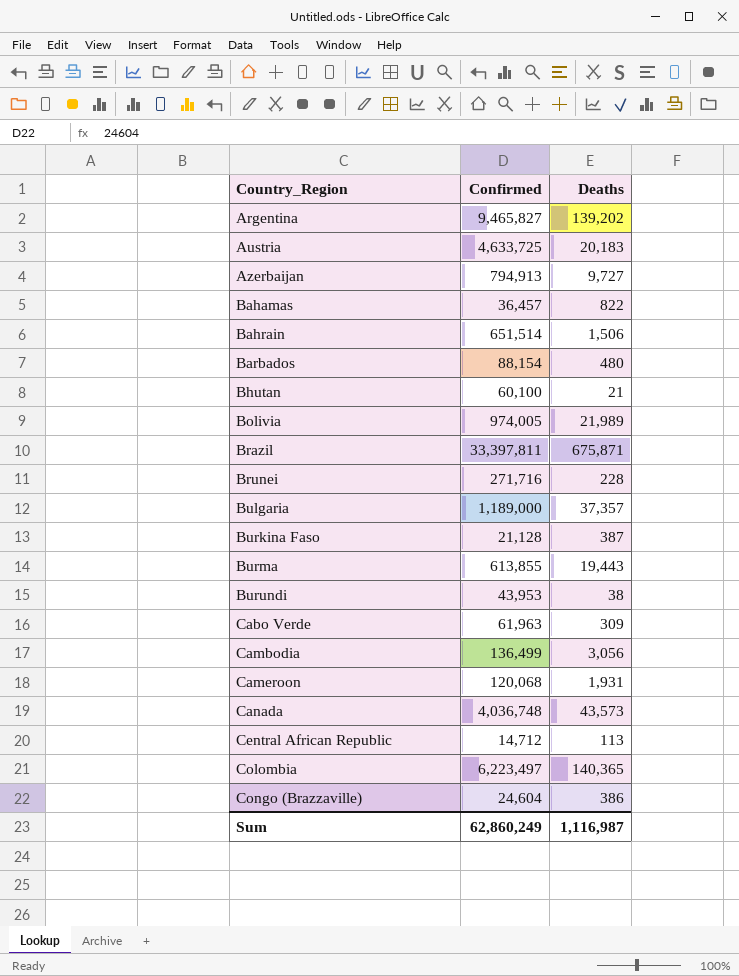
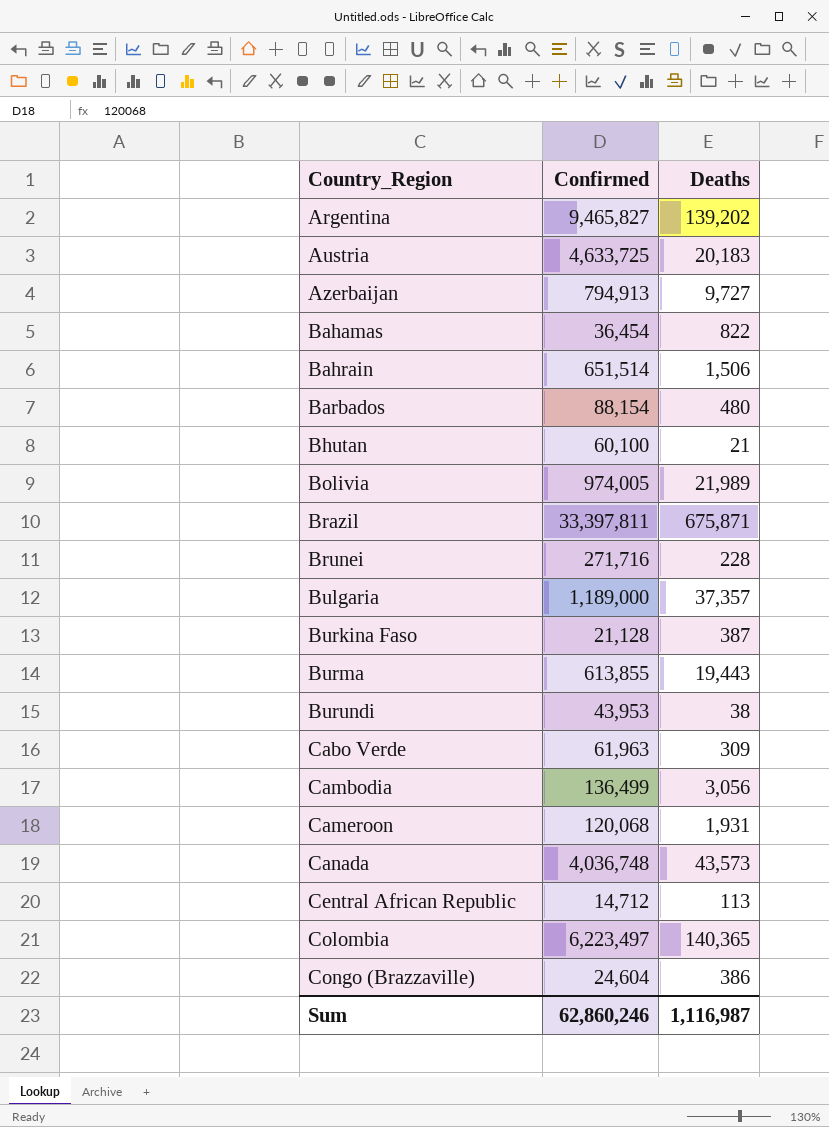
Bahamas | Confirmed: 36,457 -> 36,454
Sum | Confirmed: 62,860,249 -> 62,860,246

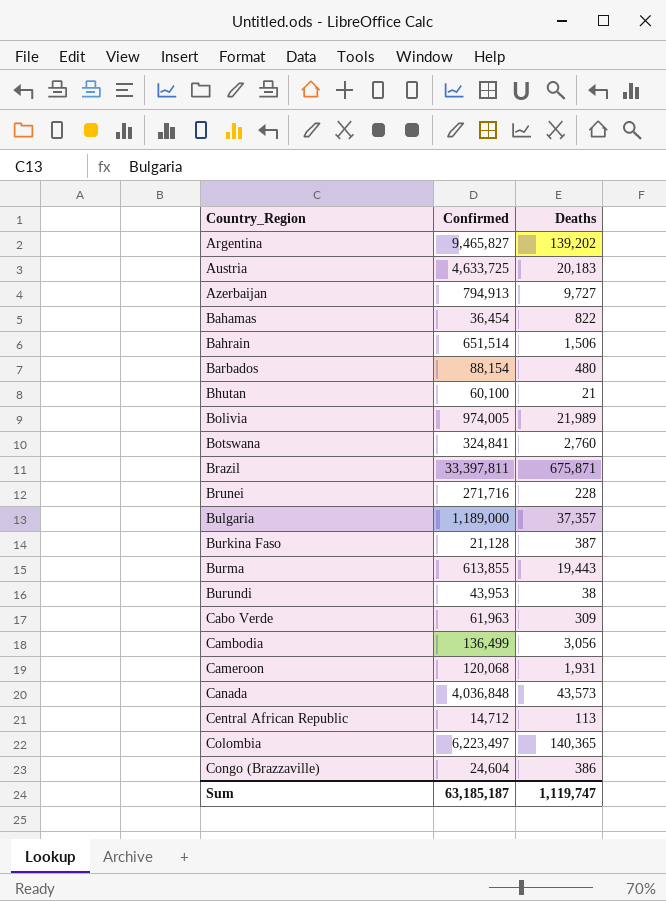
row Botswana: none -> 324,841 | 2,760
Canada | Confirmed: 4,036,748 -> 4,036,848
Sum | Confirmed: 62,860,246 -> 63,185,187
Sum | Deaths: 1,116,987 -> 1,119,747

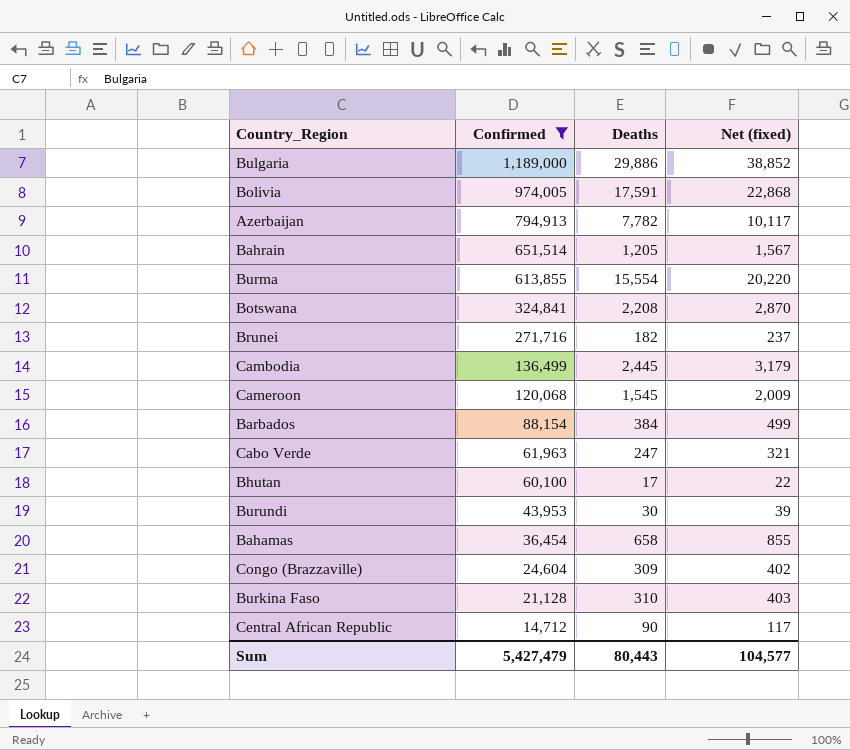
filter: none -> Confirmed <= 1,189,000
row order: Country_Region ascending -> Confirmed descending
column Net (fixed) | formula: none -> [Deaths] * 1.3
Bulgaria | Deaths: 37,357 -> 29,886
Bolivia | Deaths: 21,989 -> 17,591
Azerbaijan | Deaths: 9,727 -> 7,782
Bahrain | Deaths: 1,506 -> 1,205
Burma | Deaths: 19,443 -> 15,554
Botswana | Deaths: 2,760 -> 2,208
Brunei | Deaths: 228 -> 182
Cambodia | Deaths: 3,056 -> 2,445
Cameroon | Deaths: 1,931 -> 1,545
Barbados | Deaths: 480 -> 384
Cabo Verde | Deaths: 309 -> 247
Bhutan | Deaths: 21 -> 17
Burundi | Deaths: 38 -> 30
Bahamas | Deaths: 822 -> 658
Congo (Brazzaville) | Deaths: 386 -> 309
Burkina Faso | Deaths: 387 -> 310
Central African Republic | Deaths: 113 -> 90
Sum | Confirmed: 63,185,187 -> 5,427,479
Sum | Deaths: 1,119,747 -> 80,443

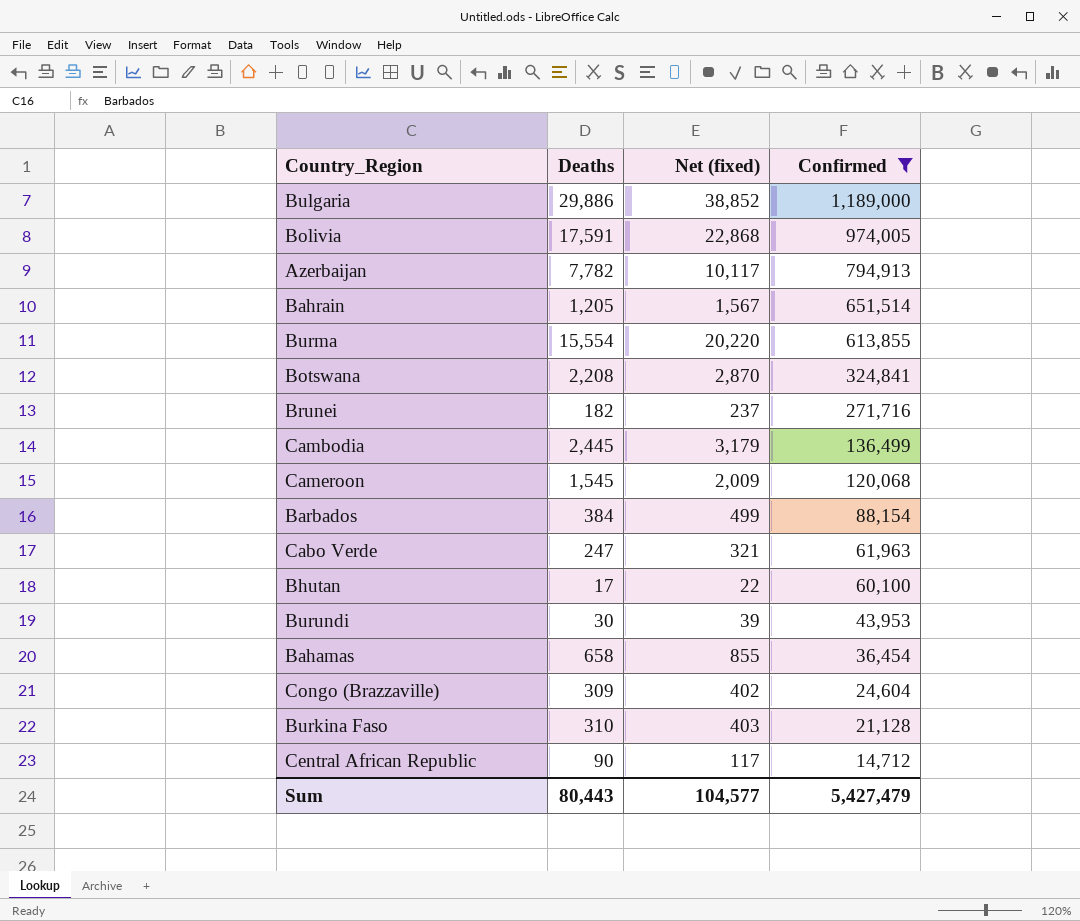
column Confirmed | position: 2 -> 4

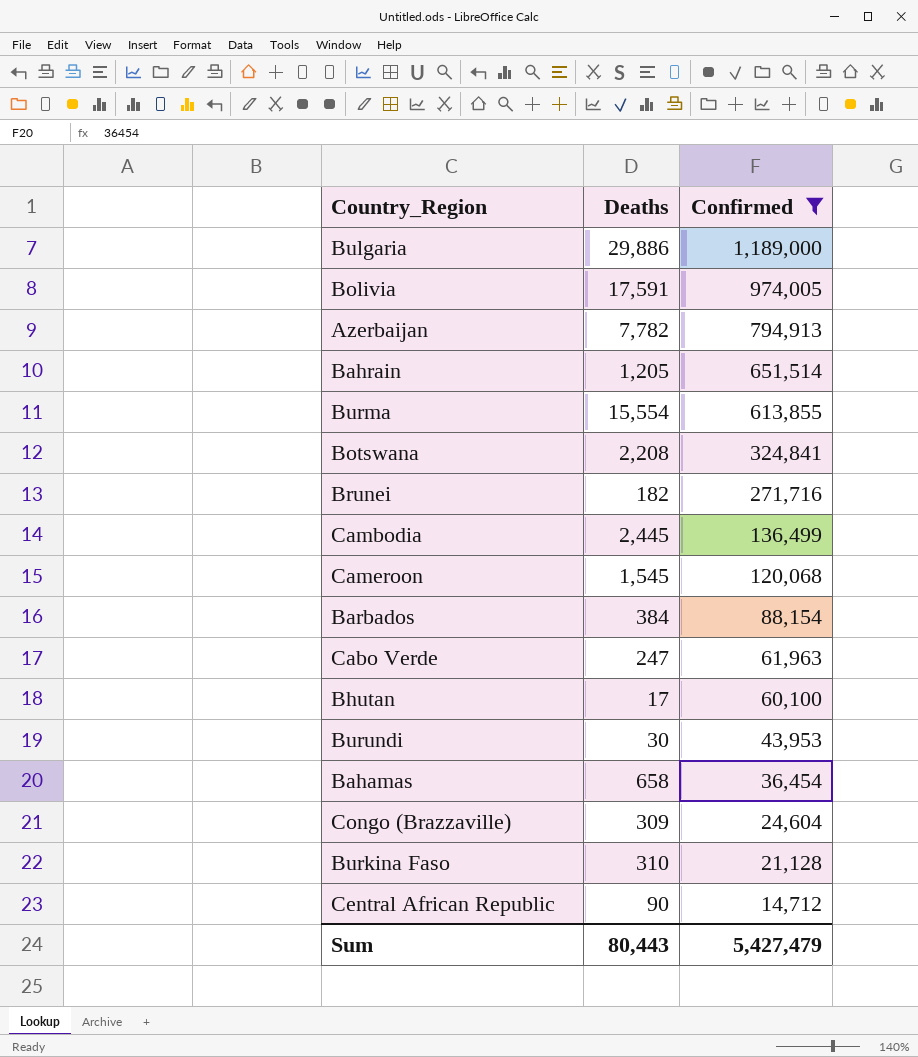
column Net (fixed) | formula: [Deaths] * 1.3 -> none

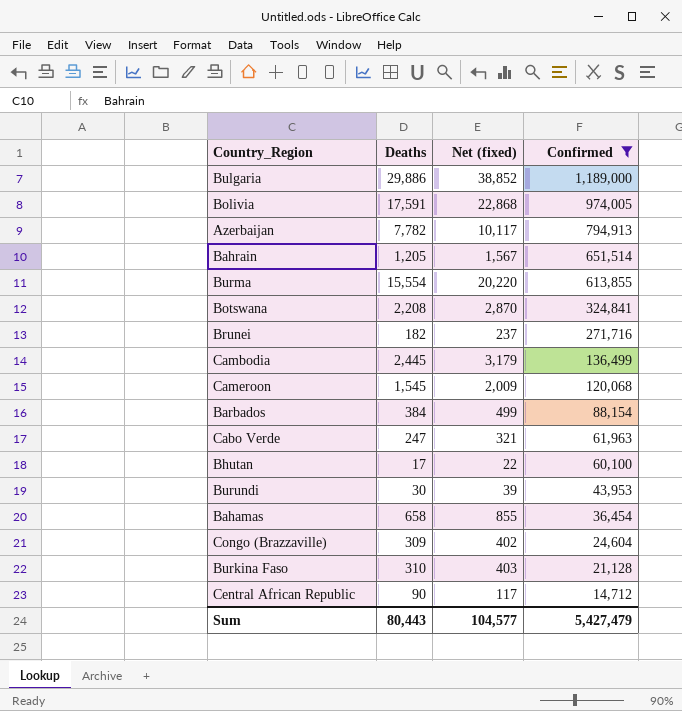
column Net (fixed) | formula: none -> [Deaths] * 1.3

